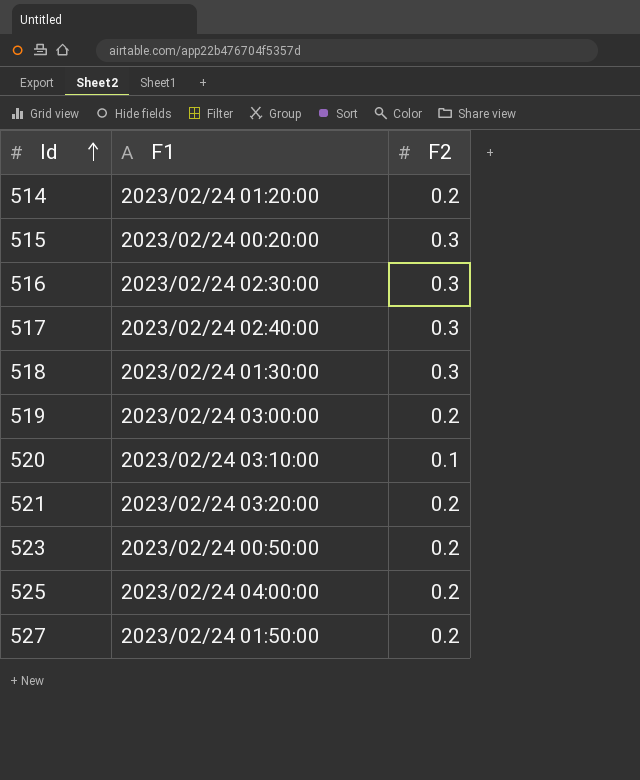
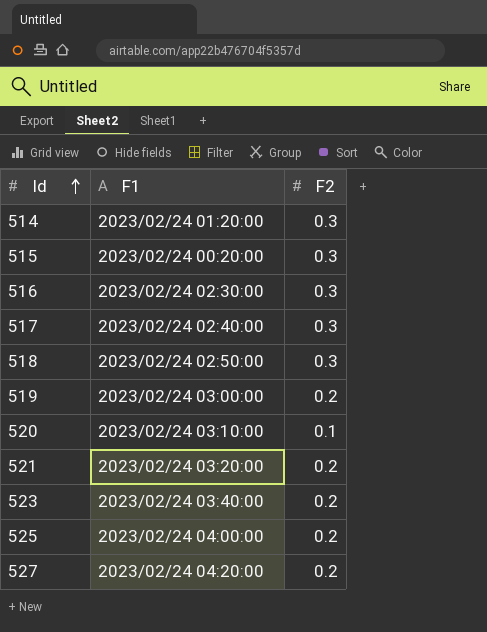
514 | F2: 0.2 -> 0.3
518 | F1: 2023/02/24 01:30:00 -> 2023/02/24 02:50:00
523 | F1: 2023/02/24 00:50:00 -> 2023/02/24 03:40:00
527 | F1: 2023/02/24 01:50:00 -> 2023/02/24 04:20:00

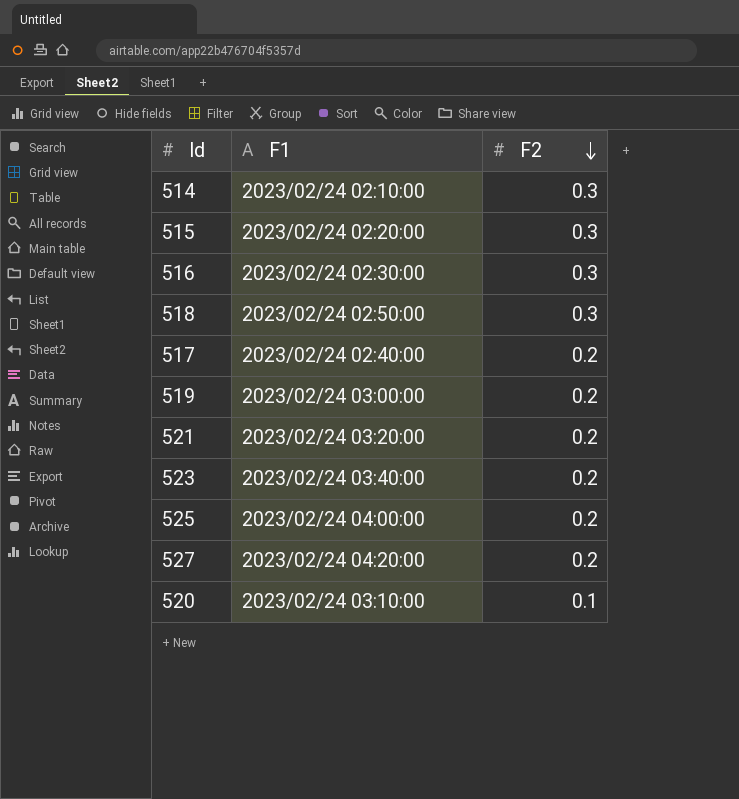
row order: Id ascending -> F2 descending
514 | F1: 2023/02/24 01:20:00 -> 2023/02/24 02:10:00
515 | F1: 2023/02/24 00:20:00 -> 2023/02/24 02:20:00
517 | F2: 0.3 -> 0.2

